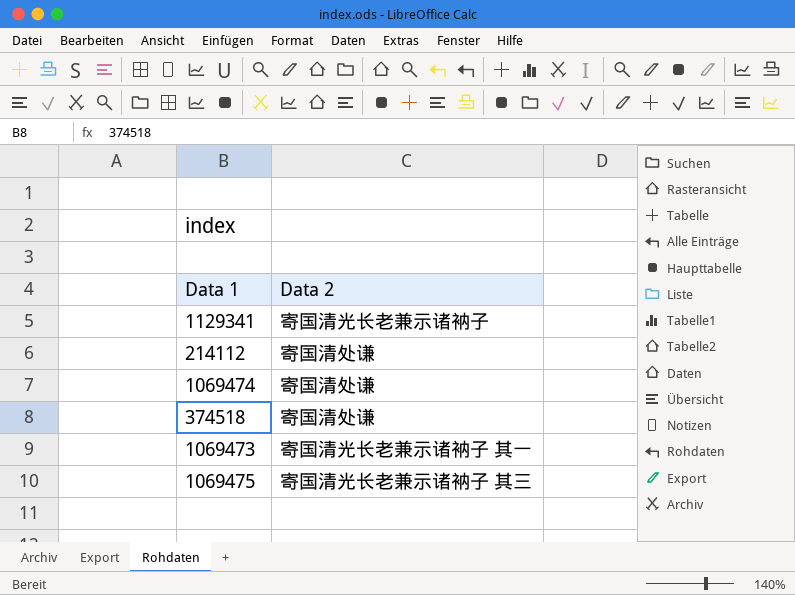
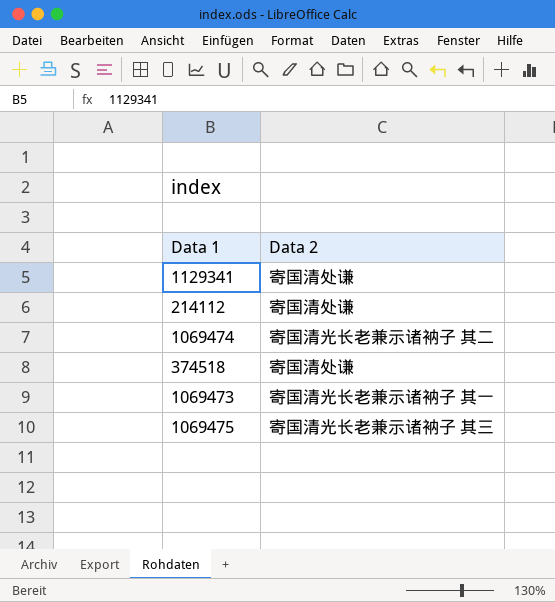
1129341 | Data 2: 寄国清光长老兼示诸衲子 -> 寄国清处谦
1069474 | Data 2: 寄国清处谦 -> 寄国清光长老兼示诸衲子 其二

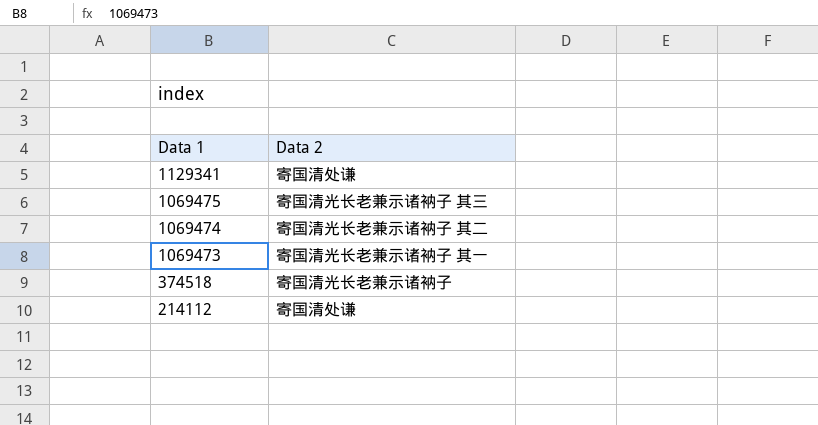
row order: none -> Data 1 descending
374518 | Data 2: 寄国清处谦 -> 寄国清光长老兼示诸衲子

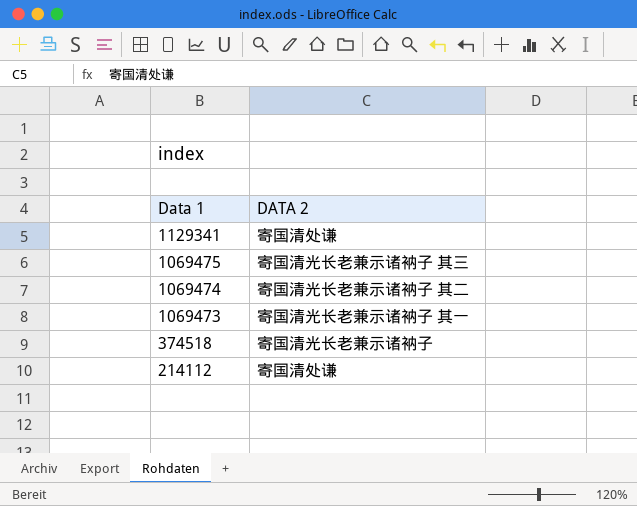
column name: Data 2 -> DATA 2

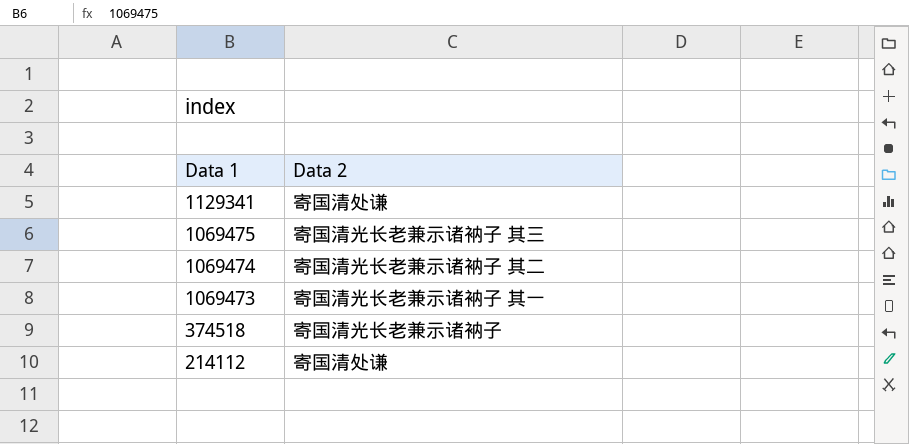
column name: DATA 2 -> Data 2

